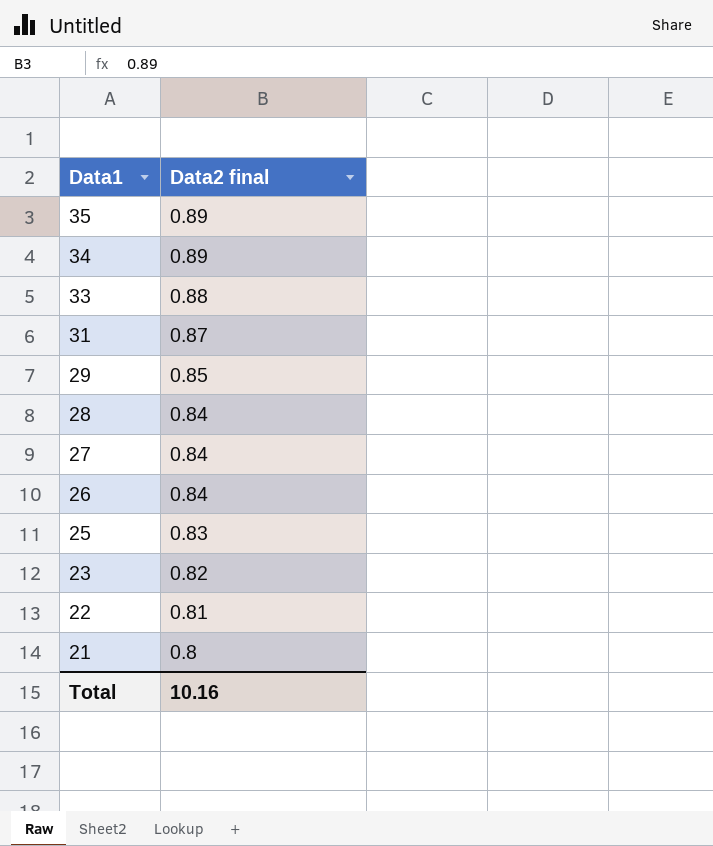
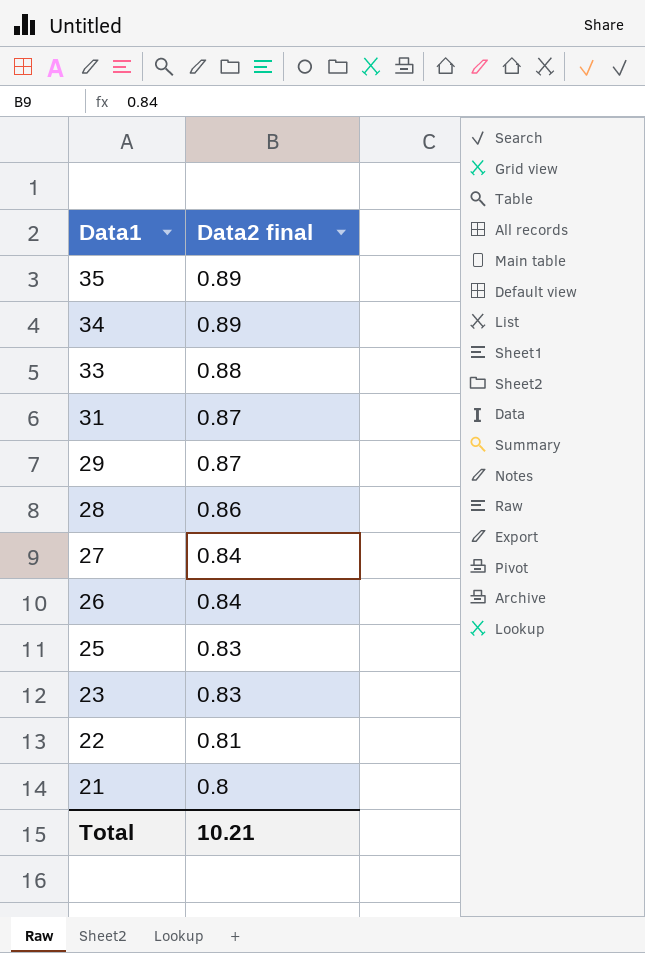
29 | Data2 final: 0.85 -> 0.87
28 | Data2 final: 0.84 -> 0.86
23 | Data2 final: 0.82 -> 0.83
Total | Data2 final: 10.16 -> 10.21

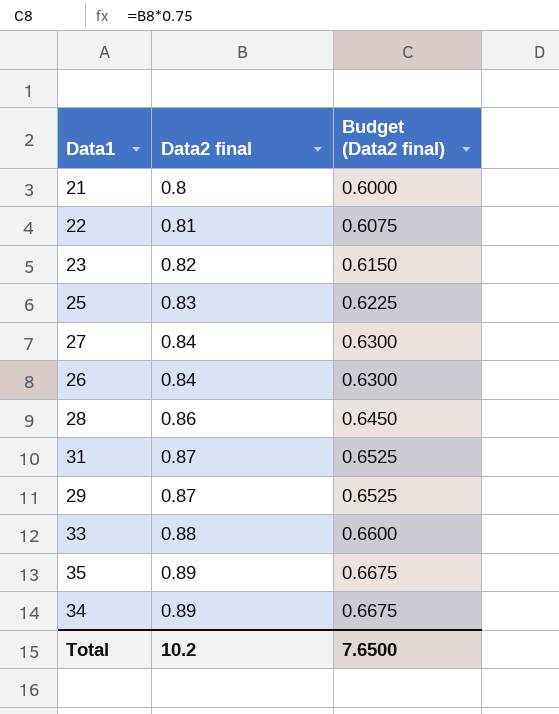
row order: Data1 descending -> Data2 final ascending
column Budget (Data2 final) | formula: none -> [Data2 final] * 0.75
23 | Data2 final: 0.83 -> 0.82
Total | Data2 final: 10.21 -> 10.2

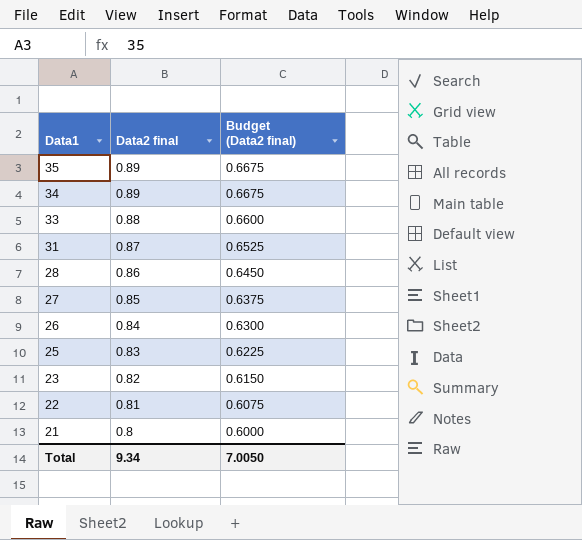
row order: Data2 final ascending -> Data1 descending
row 29: 0.87 | 0.6525 -> none
27 | Data2 final: 0.84 -> 0.85
27 | Budget (Data2 final): 0.6300 -> 0.6375
Total | Data2 final: 10.2 -> 9.34
Total | Budget (Data2 final): 7.6500 -> 7.0050

